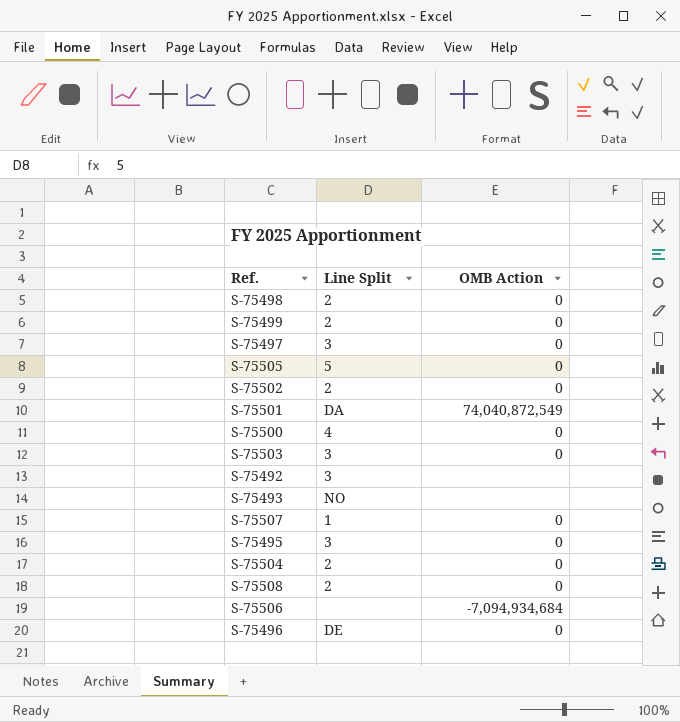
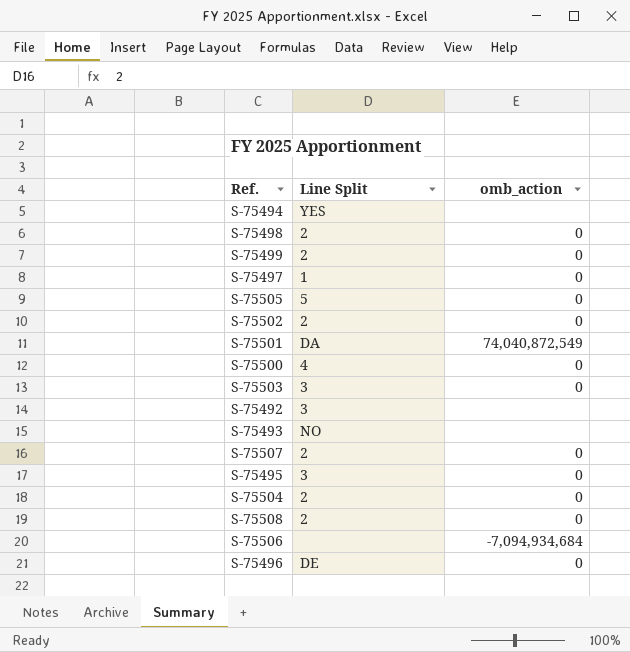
column name: OMB Action -> omb_action
row S-75494: none -> YES | none
S-75497 | Line Split: 3 -> 1
S-75507 | Line Split: 1 -> 2

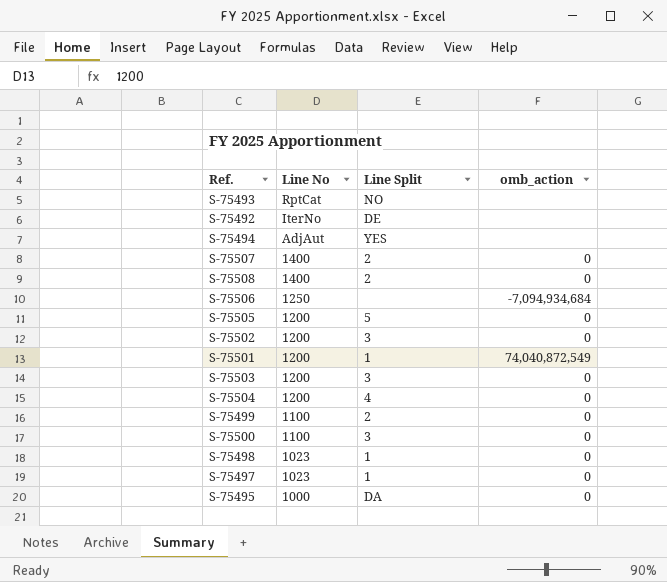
row order: none -> Line No descending
column Line No | position: none -> 2
row S-75496: DE | 0 -> none
S-75492 | Line Split: 3 -> DE
S-75502 | Line Split: 2 -> 3
S-75501 | Line Split: DA -> 1
S-75504 | Line Split: 2 -> 4
S-75500 | Line Split: 4 -> 3
S-75498 | Line Split: 2 -> 1
S-75495 | Line Split: 3 -> DA

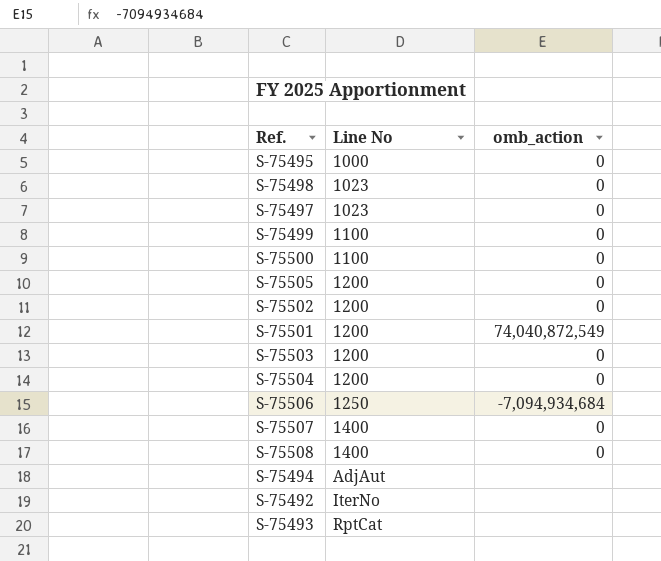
row order: Line No descending -> Line No ascending
column Line Split | position: 3 -> none

